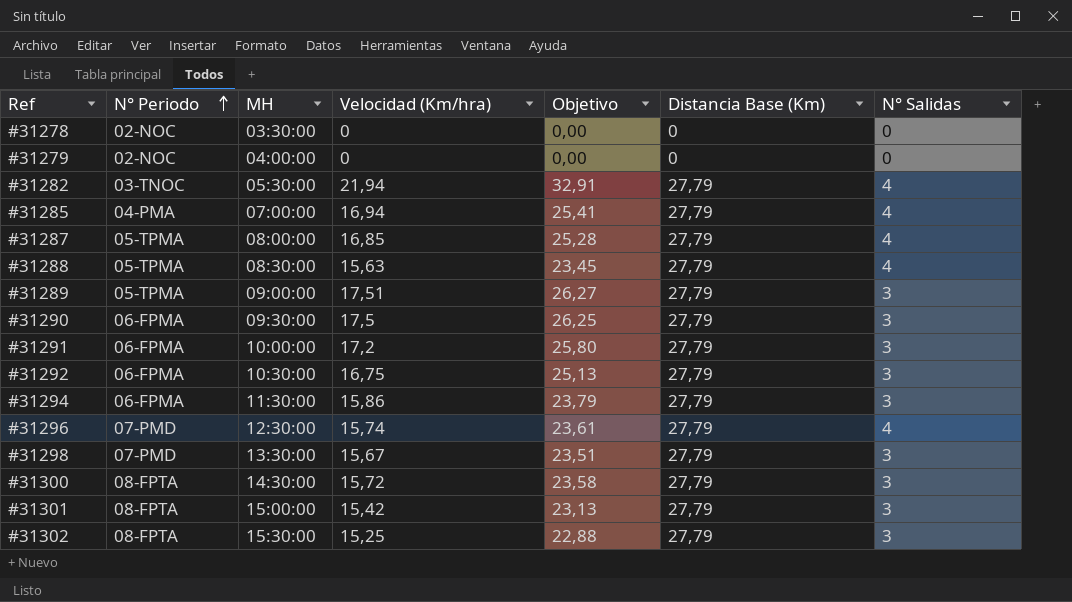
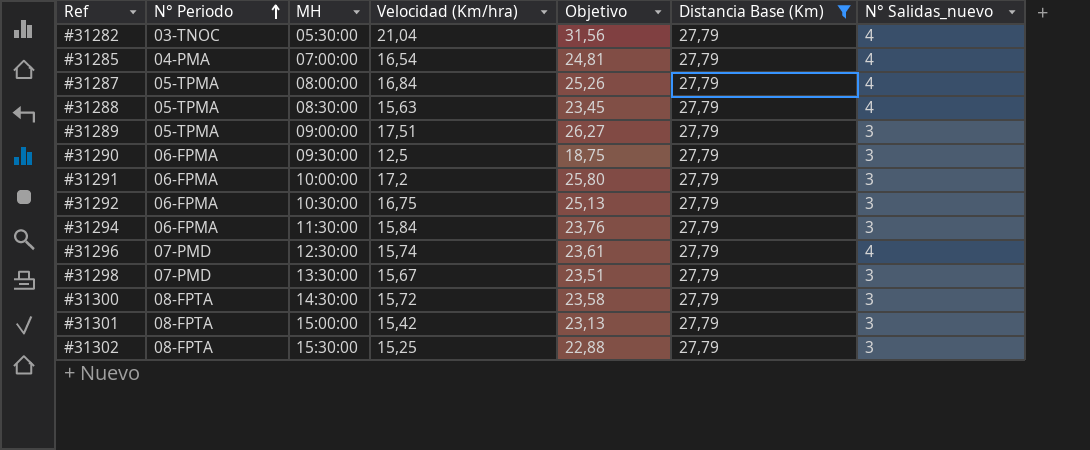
filter: none -> Distancia Base (Km) = 27,79
column name: N° Salidas -> N° Salidas_nuevo
#31282 | Velocidad (Km/hra): 21,94 -> 21,04
#31282 | Objetivo: 32,91 -> 31,56
#31285 | Velocidad (Km/hra): 16,94 -> 16,54
#31285 | Objetivo: 25,41 -> 24,81
#31287 | Velocidad (Km/hra): 16,85 -> 16,84
#31287 | Objetivo: 25,28 -> 25,26
#31290 | Velocidad (Km/hra): 17,5 -> 12,5
#31290 | Objetivo: 26,25 -> 18,75
#31294 | Velocidad (Km/hra): 15,86 -> 15,84
#31294 | Objetivo: 23,79 -> 23,76

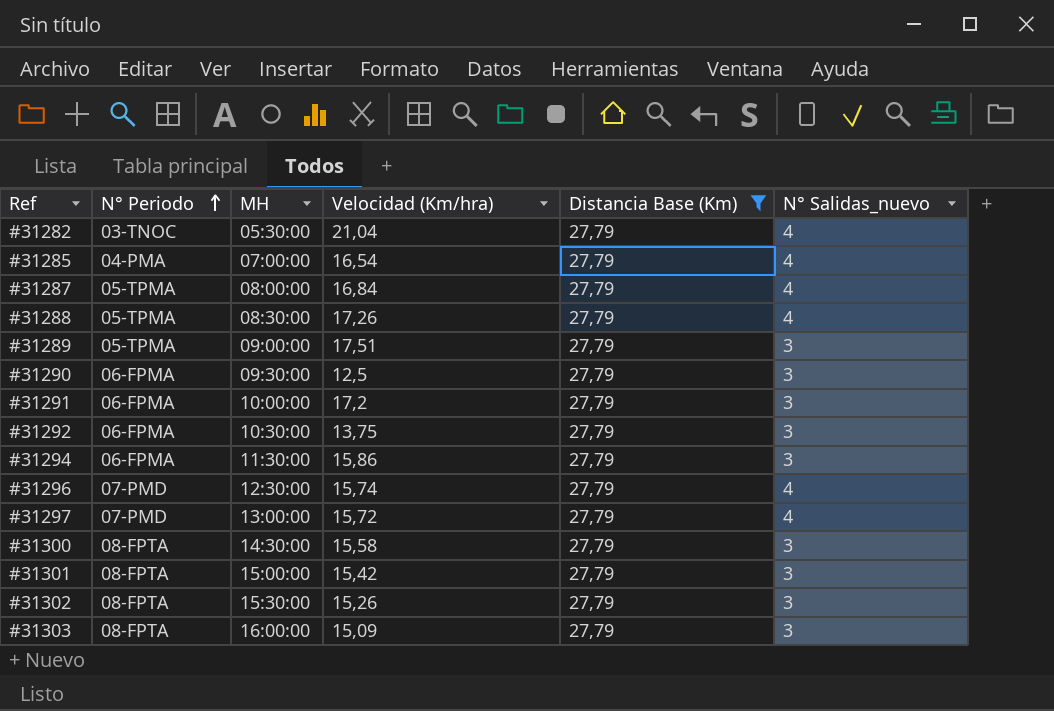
column Objetivo | formula: [Velocidad (Km/hra)] * 1,5 -> none
row #31298: 07-PMD | 13:30:00 | 15,67 | 23,51 | 27,79 | 3 -> none
#31288 | Velocidad (Km/hra): 15,63 -> 17,26
#31292 | Velocidad (Km/hra): 16,75 -> 13,75
#31294 | Velocidad (Km/hra): 15,84 -> 15,86
row #31297: none -> 07-PMD | 13:00:00 | 15,72 | 27,79 | 4
#31300 | Velocidad (Km/hra): 15,72 -> 15,58
#31302 | Velocidad (Km/hra): 15,25 -> 15,26
row #31303: none -> 08-FPTA | 16:00:00 | 15,09 | 27,79 | 3

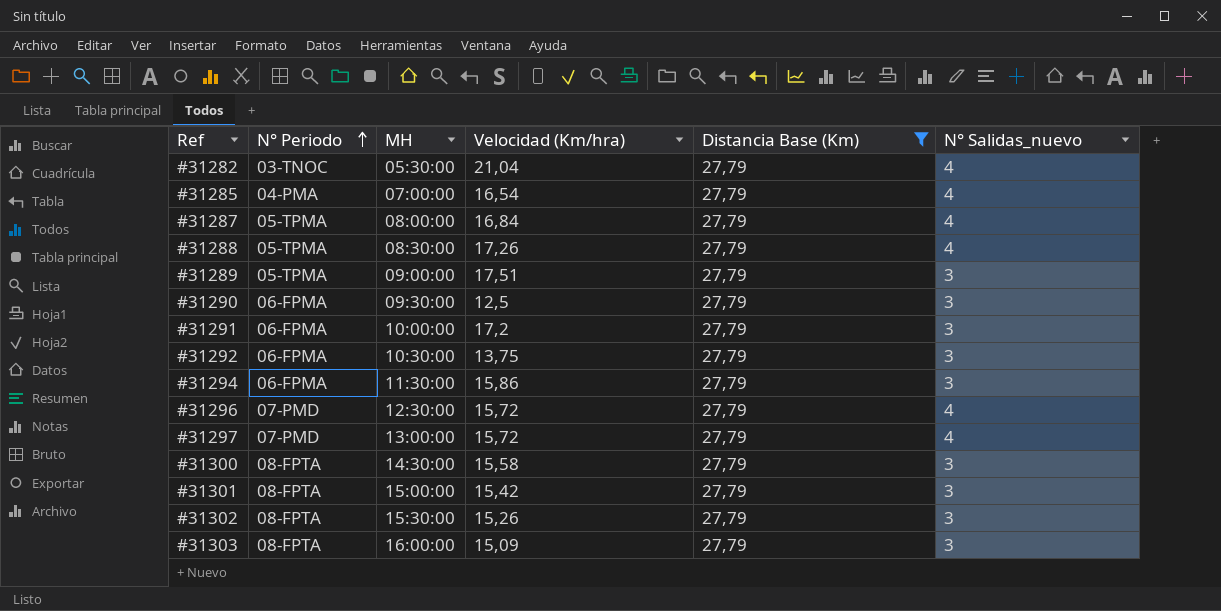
#31296 | Velocidad (Km/hra): 15,74 -> 15,72

